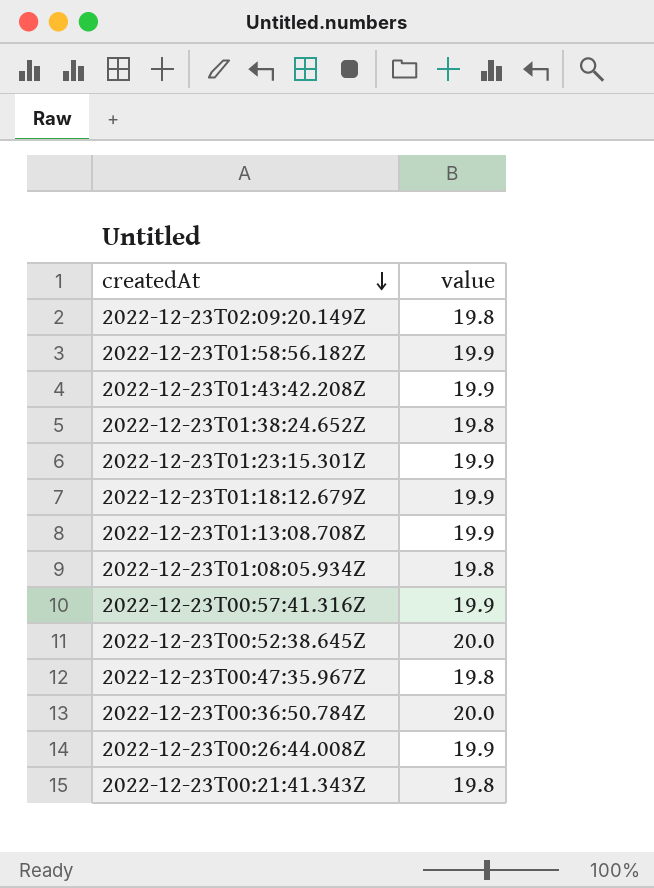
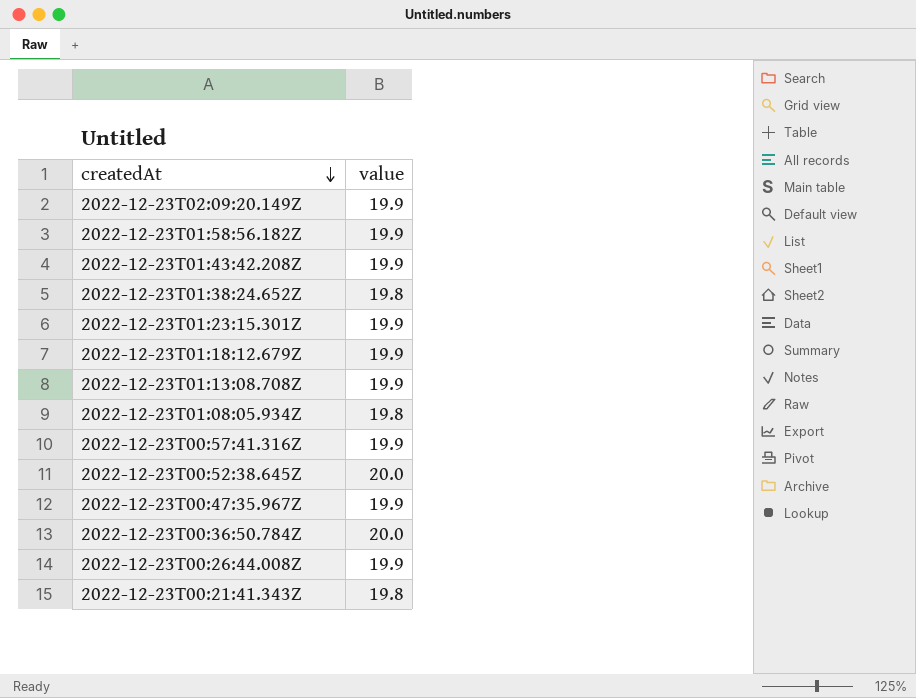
2022-12-23T02:09:20.149Z | value: 19.8 -> 19.9
2022-12-23T00:47:35.967Z | value: 19.8 -> 19.9

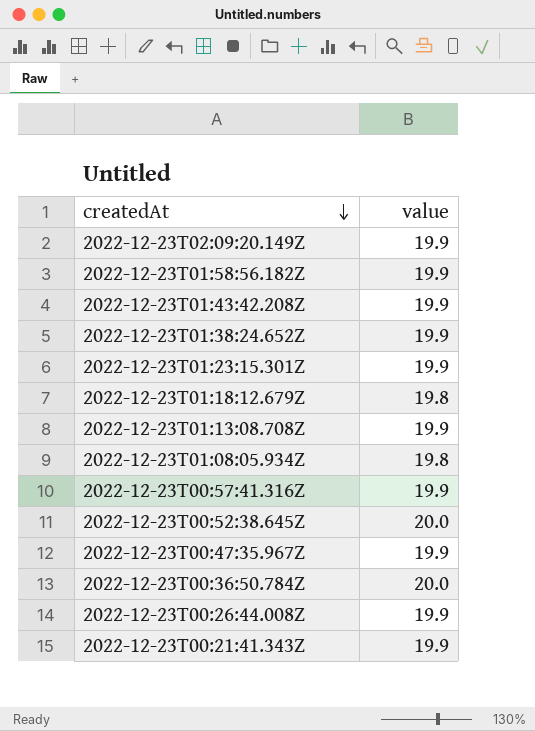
2022-12-23T01:38:24.652Z | value: 19.8 -> 19.9
2022-12-23T01:18:12.679Z | value: 19.9 -> 19.8
2022-12-23T00:21:41.343Z | value: 19.8 -> 19.9

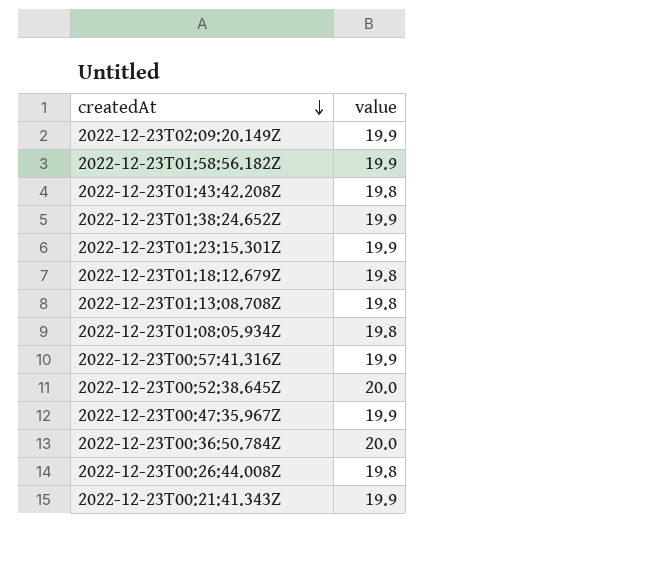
2022-12-23T01:43:42.208Z | value: 19.9 -> 19.8
2022-12-23T01:13:08.708Z | value: 19.9 -> 19.8
2022-12-23T00:26:44.008Z | value: 19.9 -> 19.8

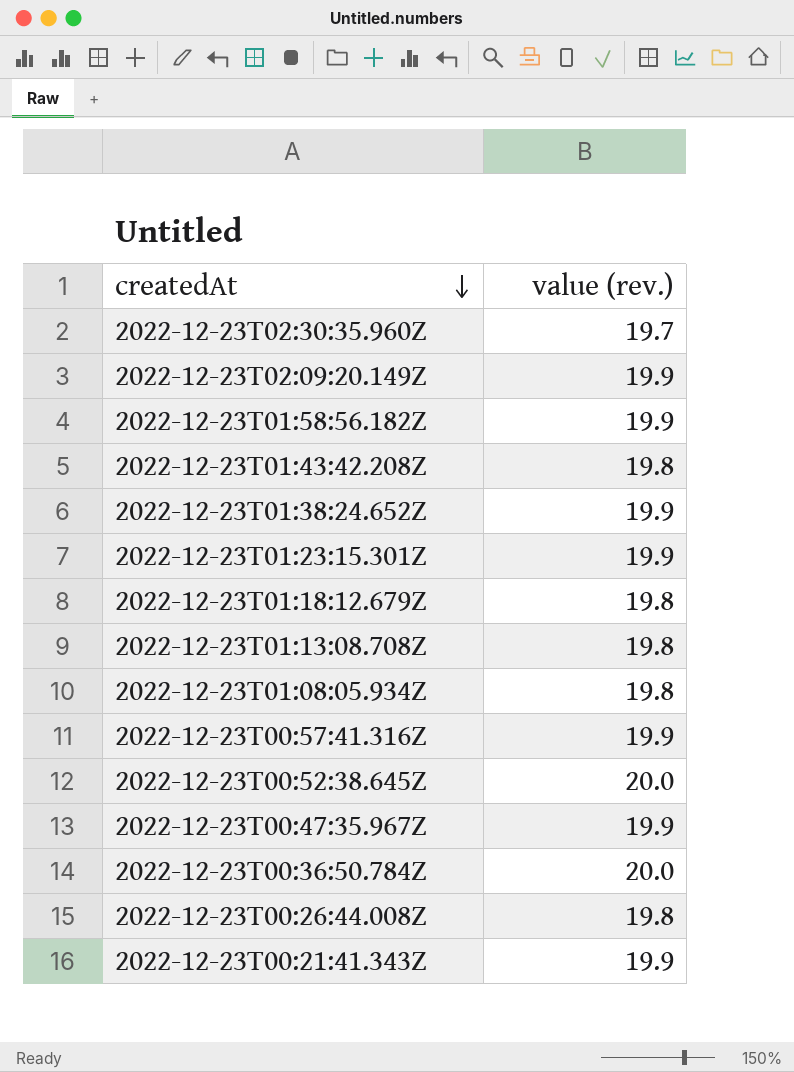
column name: value -> value (rev.)
row 2022-12-23T02:30:35.960Z: none -> 19.7

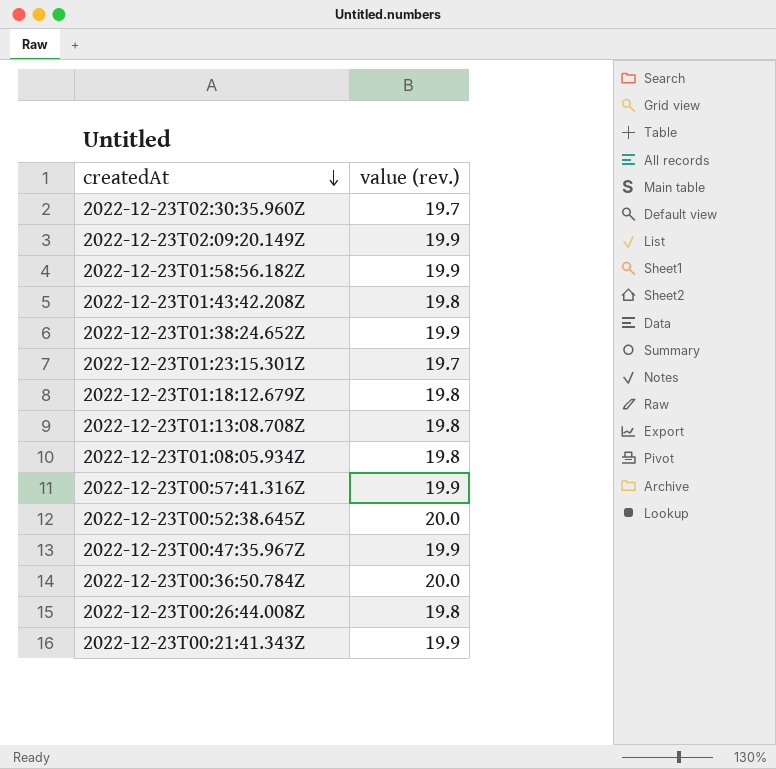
2022-12-23T01:23:15.301Z | value (rev.): 19.9 -> 19.7

